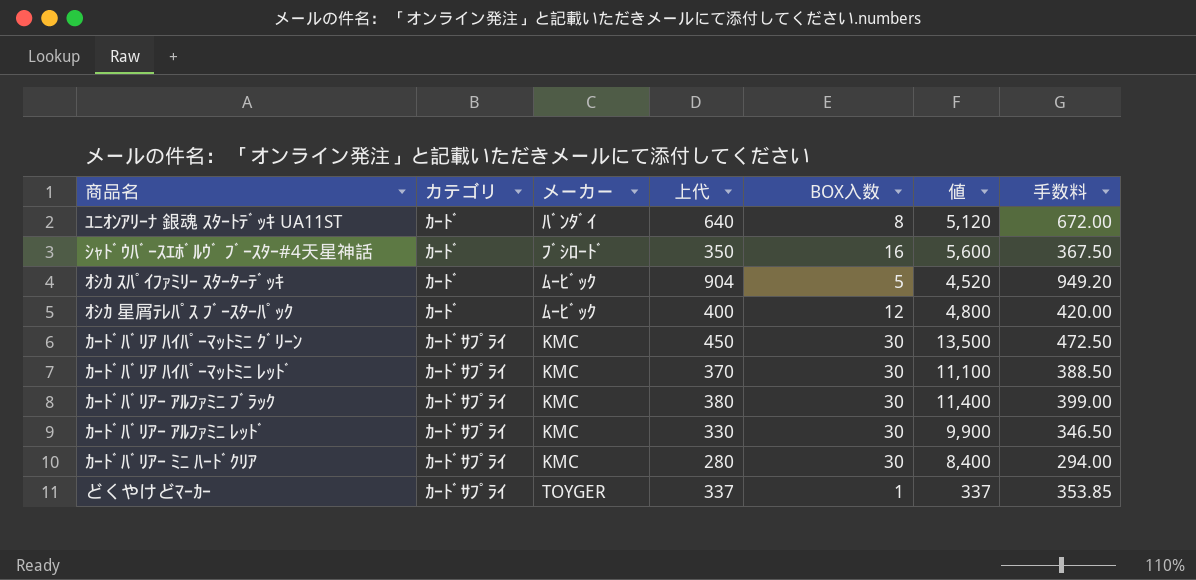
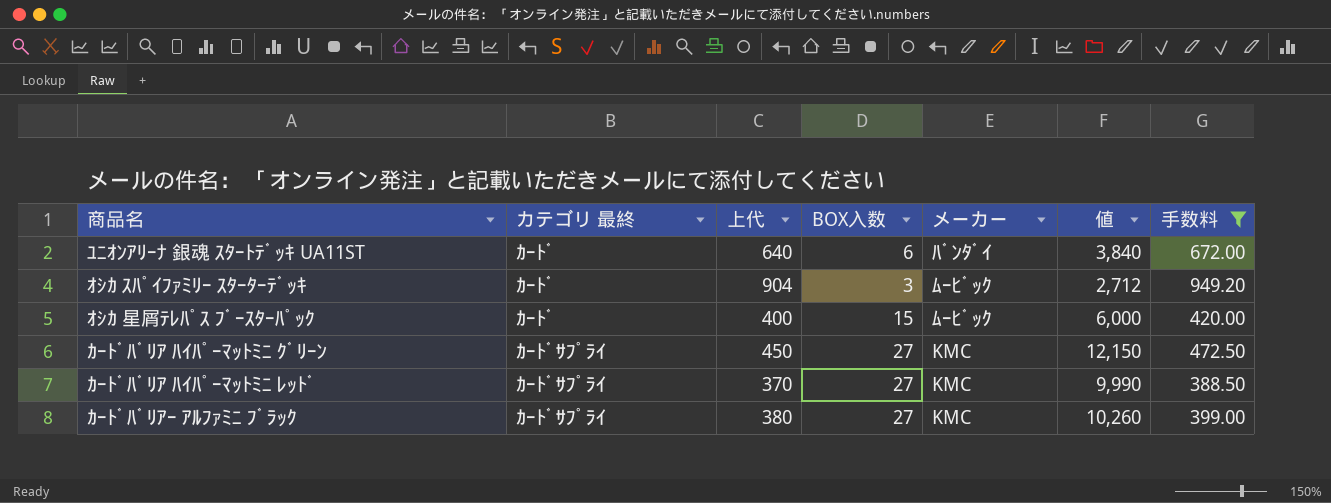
filter: none -> 手数料 >= 388.50
column name: カテゴリ -> カテゴリ 最終
column メーカー | position: 3 -> 5
ﾕﾆｵﾝｱﾘｰﾅ 銀魂 ｽﾀｰﾄﾃﾞｯｷ UA11ST | BOX入数: 8 -> 6
ﾕﾆｵﾝｱﾘｰﾅ 銀魂 ｽﾀｰﾄﾃﾞｯｷ UA11ST | 値: 5,120 -> 3,840
ｵｼｶ ｽﾊﾟｲﾌｧﾐﾘｰ ｽﾀｰﾀｰﾃﾞｯｷ | BOX入数: 5 -> 3
ｵｼｶ ｽﾊﾟｲﾌｧﾐﾘｰ ｽﾀｰﾀｰﾃﾞｯｷ | 値: 4,520 -> 2,712
ｵｼｶ 星屑ﾃﾚﾊﾟｽ ﾌﾞｰｽﾀｰﾊﾟｯｸ | BOX入数: 12 -> 15
ｵｼｶ 星屑ﾃﾚﾊﾟｽ ﾌﾞｰｽﾀｰﾊﾟｯｸ | 値: 4,800 -> 6,000
ｶｰﾄﾞﾊﾞﾘｱ ﾊｲﾊﾟｰﾏｯﾄﾐﾆ ｸﾞﾘｰﾝ | BOX入数: 30 -> 27
ｶｰﾄﾞﾊﾞﾘｱ ﾊｲﾊﾟｰﾏｯﾄﾐﾆ ｸﾞﾘｰﾝ | 値: 13,500 -> 12,150
ｶｰﾄﾞﾊﾞﾘｱ ﾊｲﾊﾟｰﾏｯﾄﾐﾆ ﾚｯﾄﾞ | BOX入数: 30 -> 27
ｶｰﾄﾞﾊﾞﾘｱ ﾊｲﾊﾟｰﾏｯﾄﾐﾆ ﾚｯﾄﾞ | 値: 11,100 -> 9,990
ｶｰﾄﾞﾊﾞﾘｱｰ ｱﾙﾌｧﾐﾆ ﾌﾞﾗｯｸ | BOX入数: 30 -> 27
ｶｰﾄﾞﾊﾞﾘｱｰ ｱﾙﾌｧﾐﾆ ﾌﾞﾗｯｸ | 値: 11,400 -> 10,260

